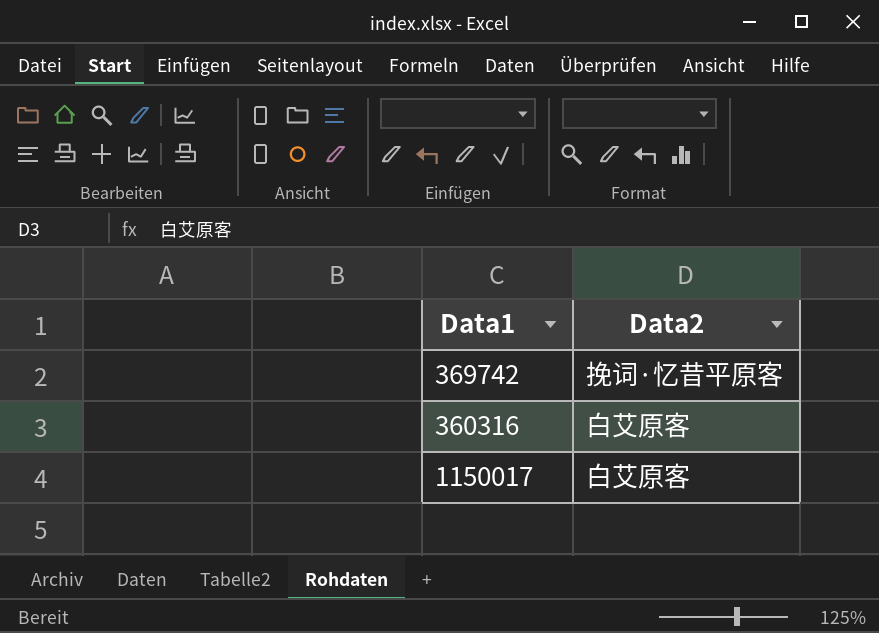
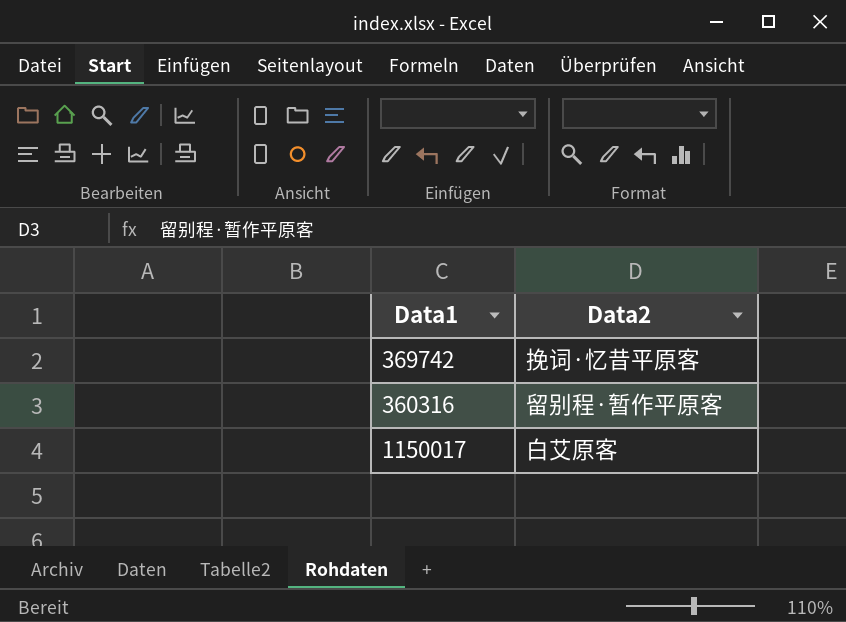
360316 | Data2: 白艾原客 -> 留别程·暂作平原客

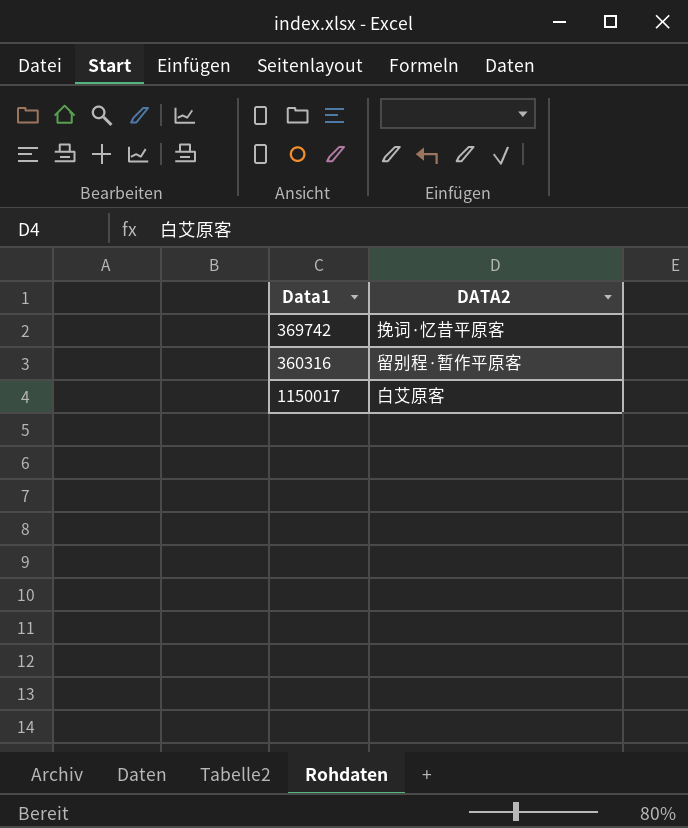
column name: Data2 -> DATA2

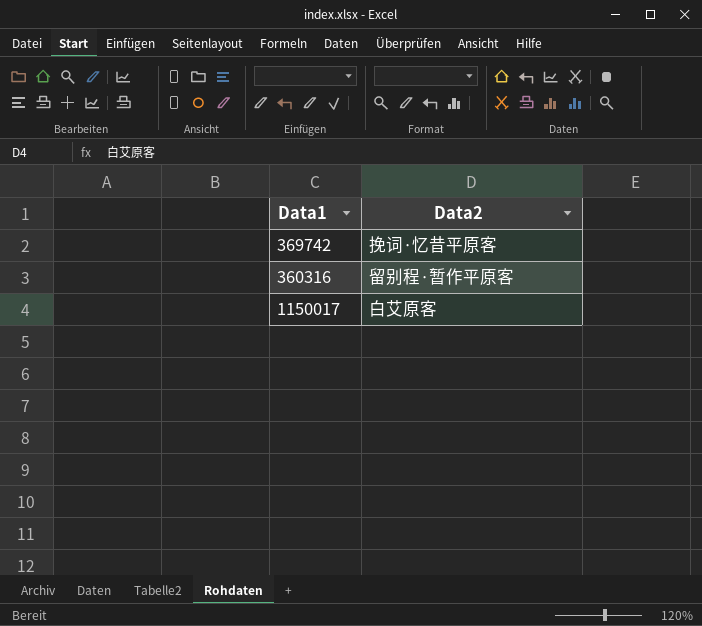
column name: DATA2 -> Data2

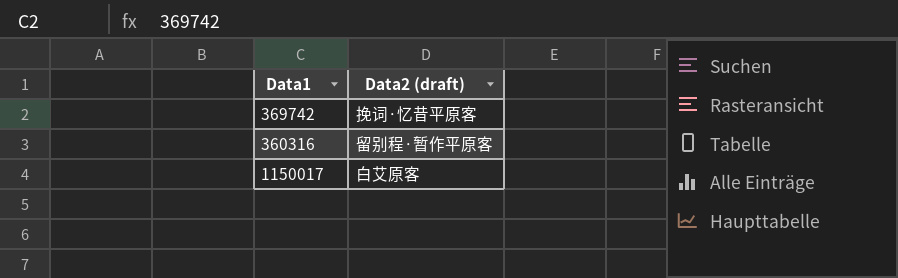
column name: Data2 -> Data2 (draft)

